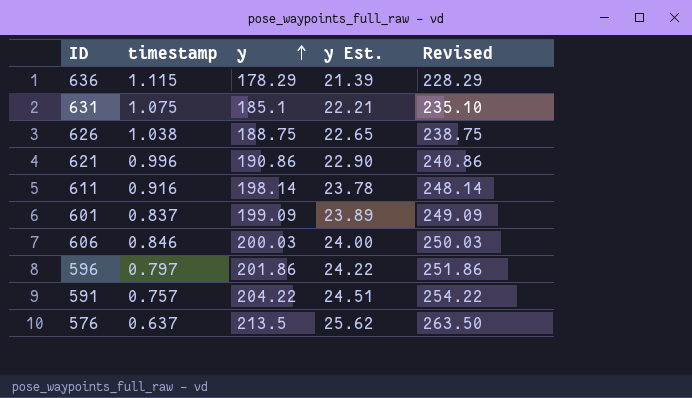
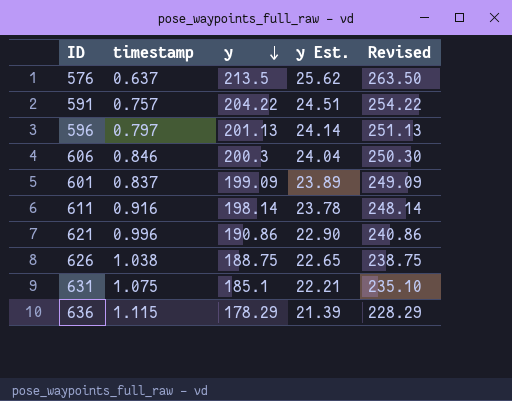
row order: y ascending -> y descending
596 | y: 201.86 -> 201.13
596 | y Est.: 24.22 -> 24.14
596 | Revised: 251.86 -> 251.13
606 | y: 200.03 -> 200.3
606 | y Est.: 24.00 -> 24.04
606 | Revised: 250.03 -> 250.30

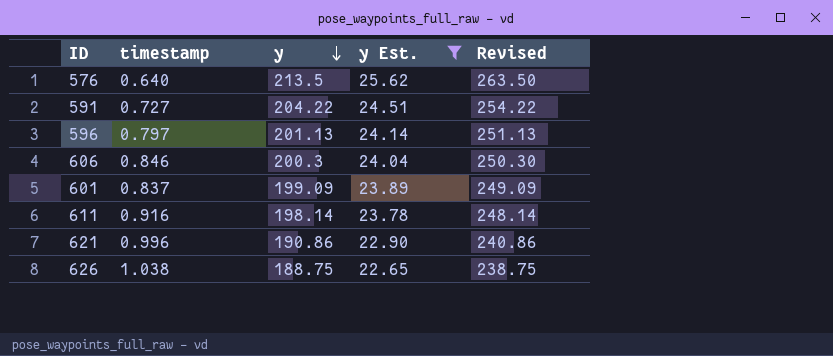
filter: none -> y Est. >= 22.65
576 | timestamp: 0.637 -> 0.640
591 | timestamp: 0.757 -> 0.727

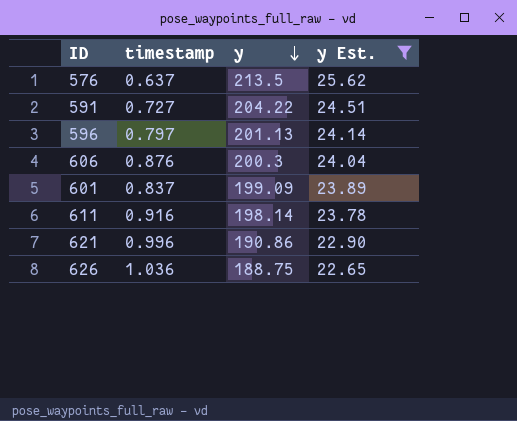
column Revised | formula: [y] + 50 -> none
576 | timestamp: 0.640 -> 0.637
606 | timestamp: 0.846 -> 0.876
626 | timestamp: 1.038 -> 1.036

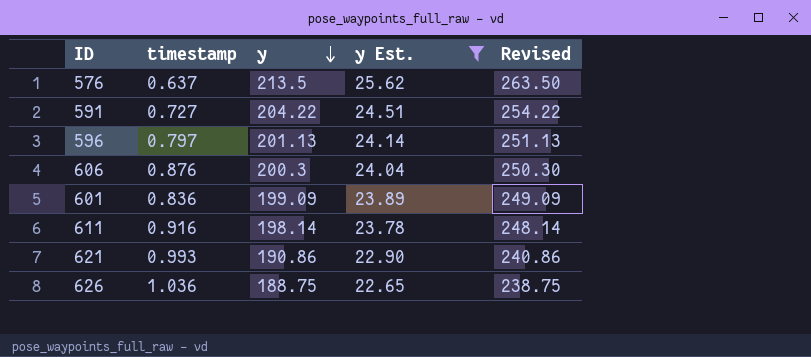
column Revised | formula: none -> [y] + 50
601 | timestamp: 0.837 -> 0.836
621 | timestamp: 0.996 -> 0.993

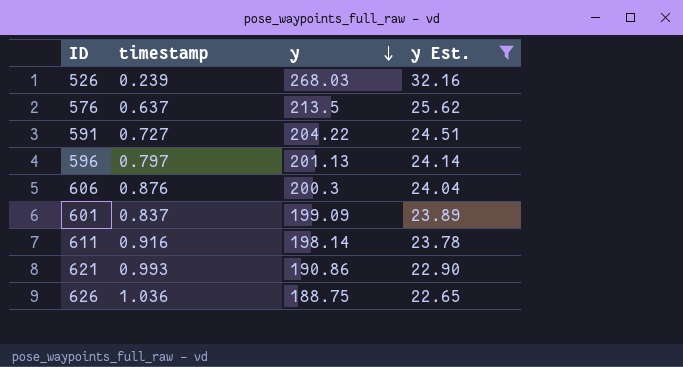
column Revised | formula: [y] + 50 -> none
row 526: none -> 0.239 | 268.03 | 32.16
601 | timestamp: 0.836 -> 0.837

